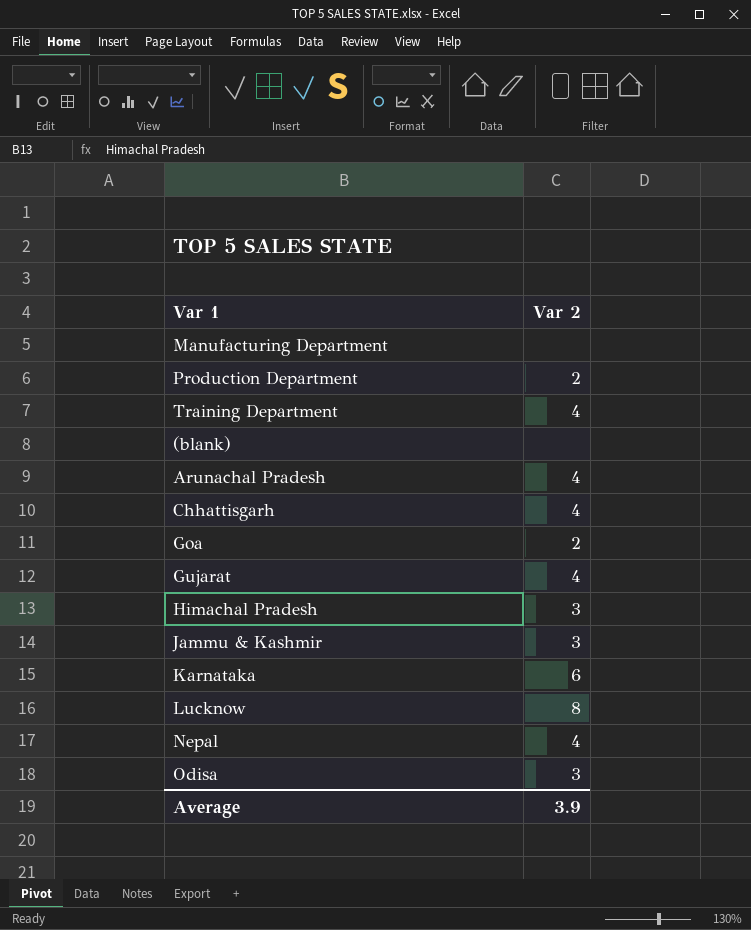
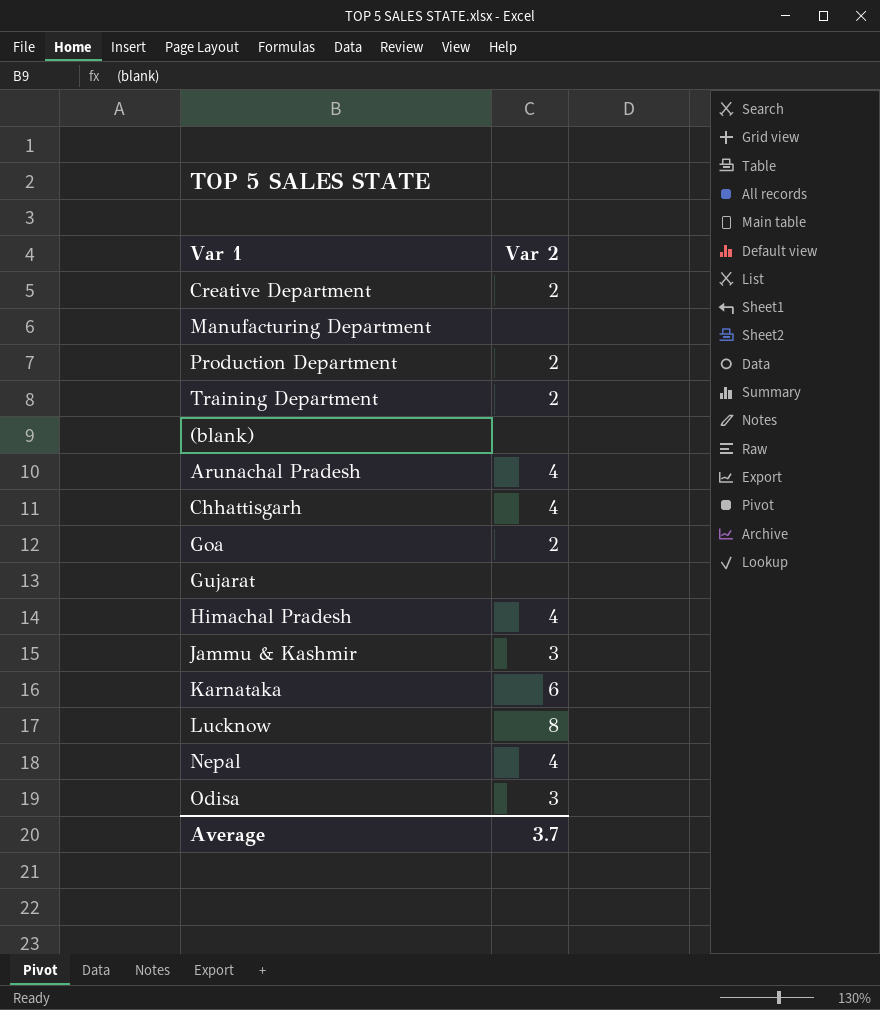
row Creative Department: none -> 2
Training Department | Var 2: 4 -> 2
Gujarat | Var 2: 4 -> none
Himachal Pradesh | Var 2: 3 -> 4
Average | Var 2: 3.9 -> 3.7

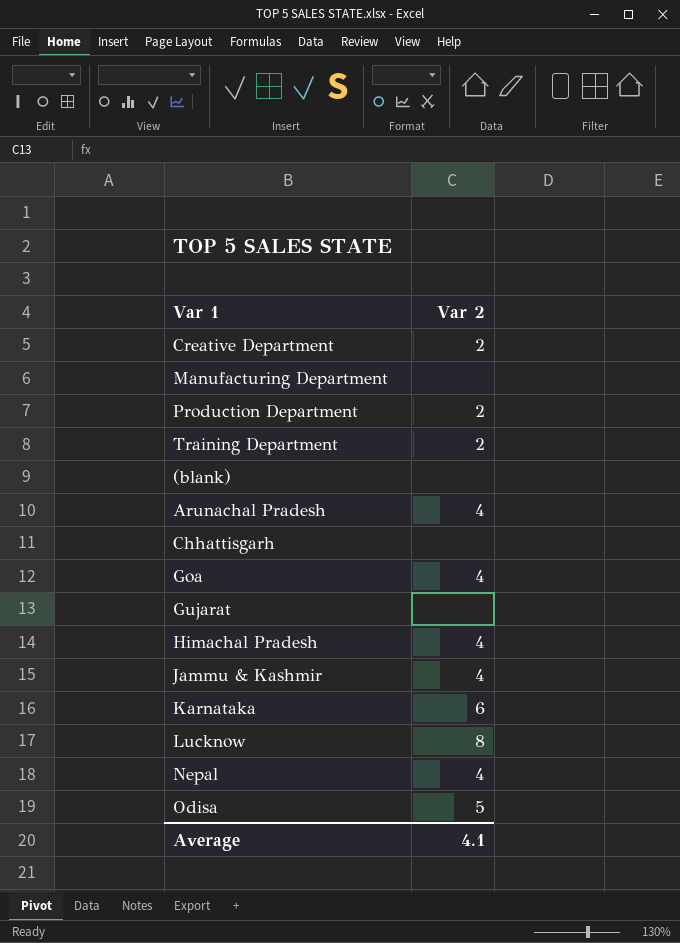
Chhattisgarh | Var 2: 4 -> none
Goa | Var 2: 2 -> 4
Jammu & Kashmir | Var 2: 3 -> 4
Odisa | Var 2: 3 -> 5
Average | Var 2: 3.7 -> 4.1

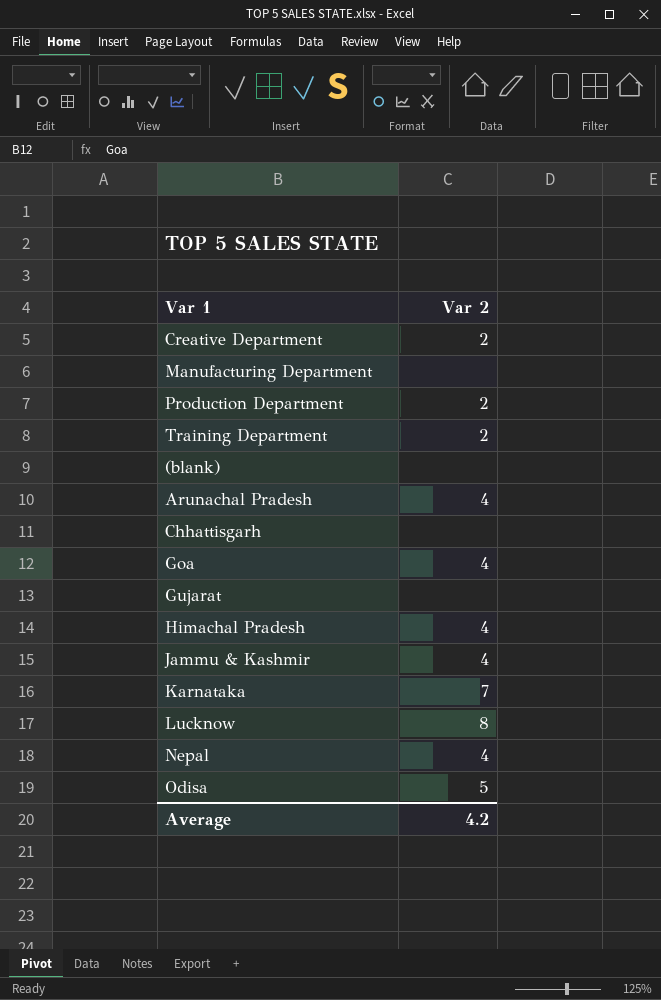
Karnataka | Var 2: 6 -> 7
Average | Var 2: 4.1 -> 4.2

